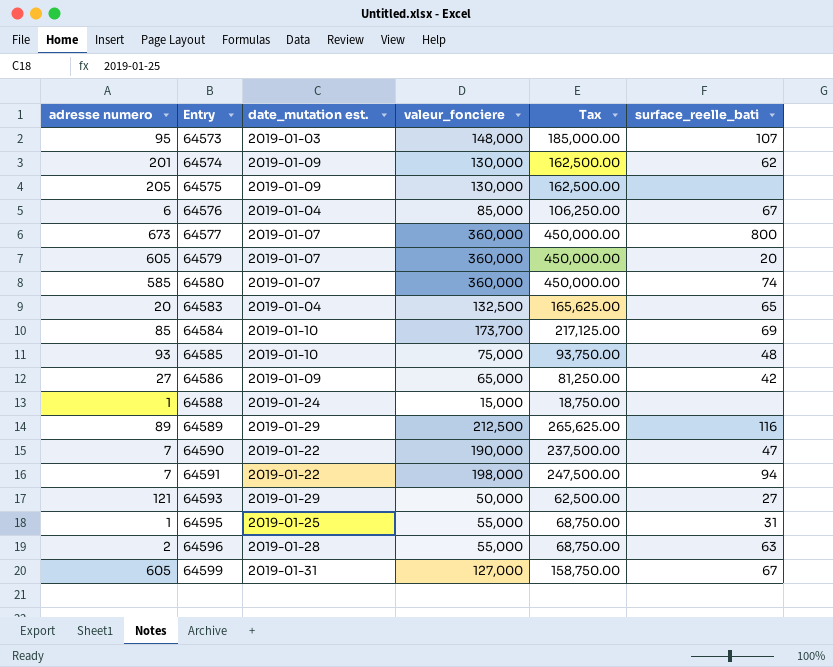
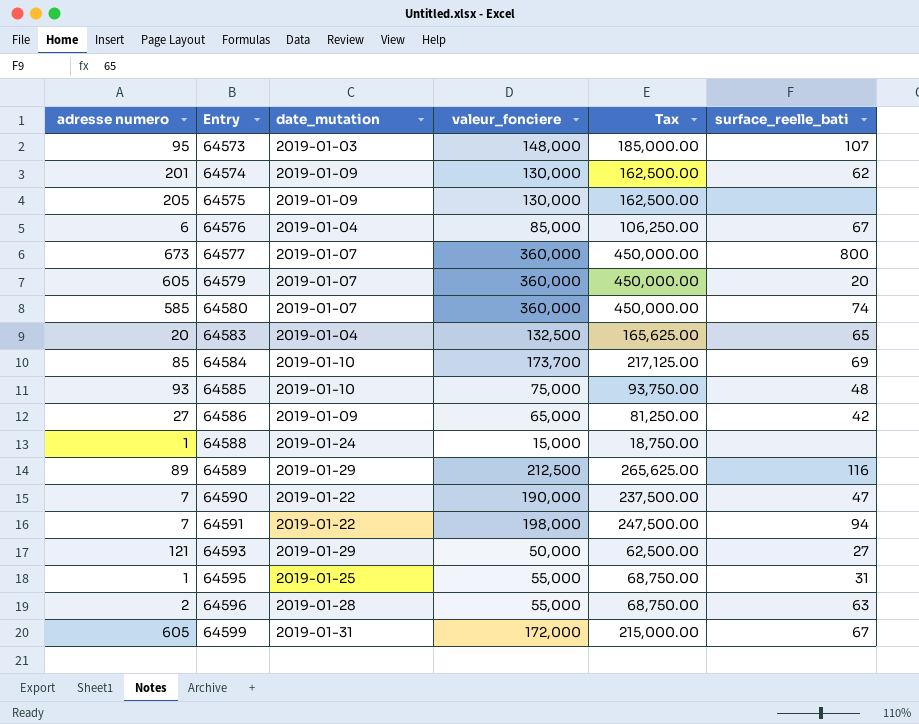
column name: date_mutation est. -> date_mutation
64599 | valeur_fonciere: 127,000 -> 172,000
64599 | Tax: 158,750.00 -> 215,000.00

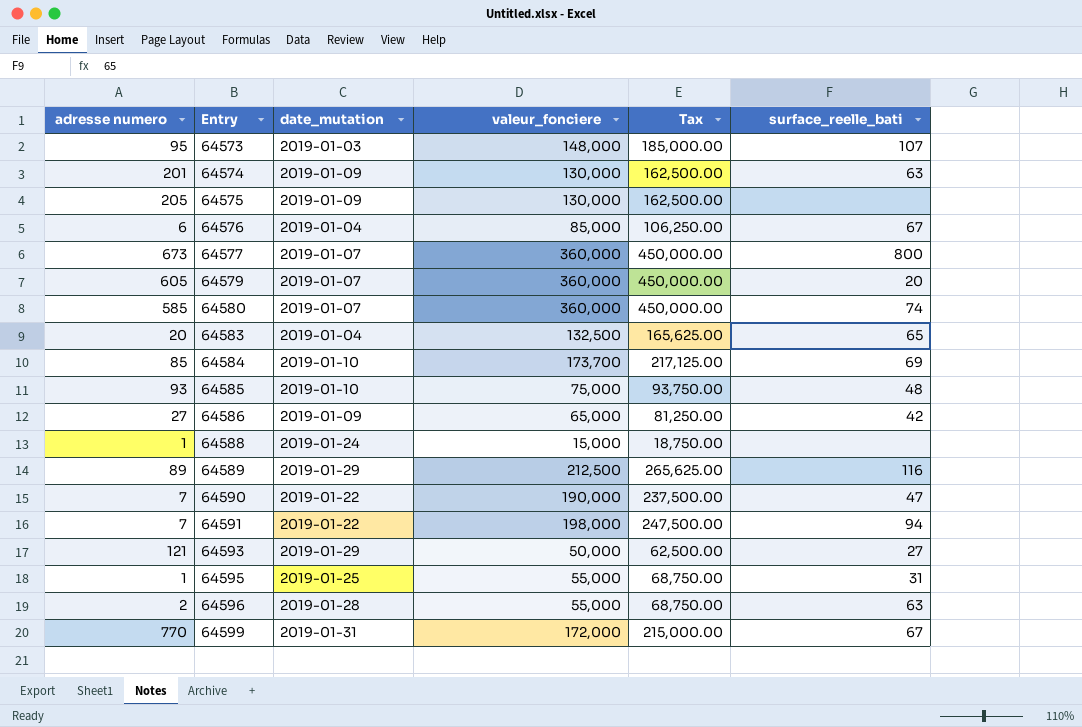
64574 | surface_reelle_bati: 62 -> 63
64599 | adresse numero: 605 -> 770

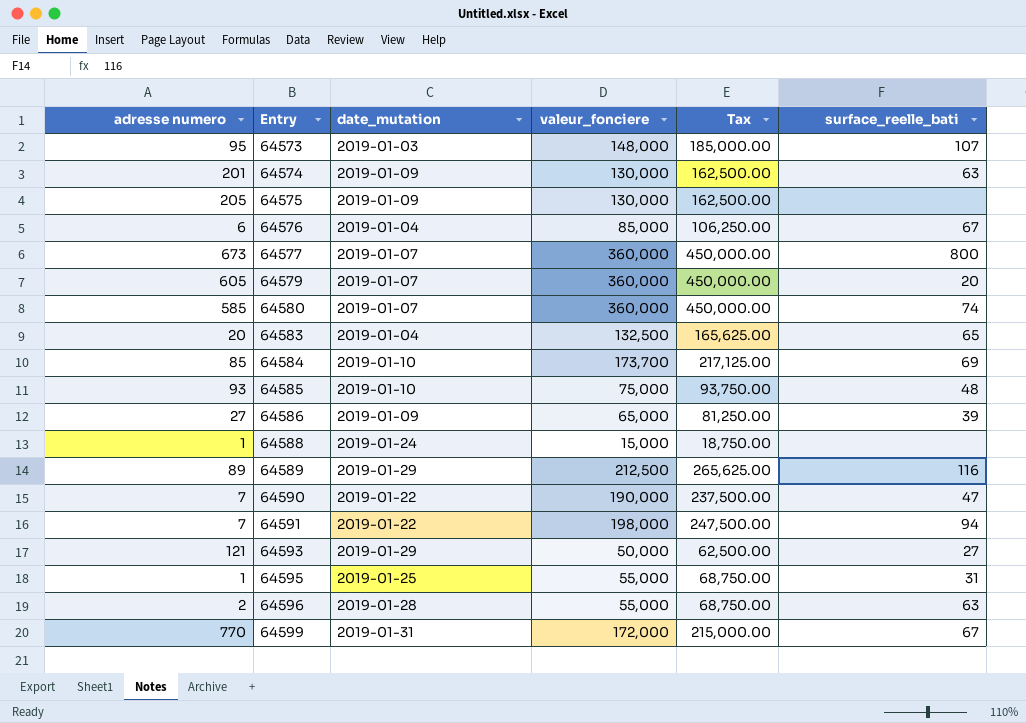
64586 | surface_reelle_bati: 42 -> 39

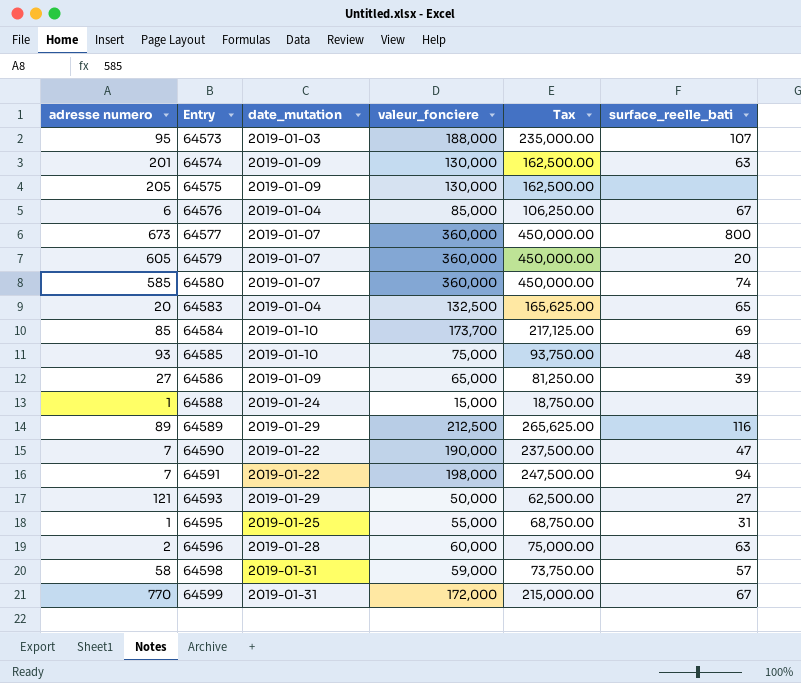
64573 | valeur_fonciere: 148,000 -> 188,000
64573 | Tax: 185,000.00 -> 235,000.00
64596 | valeur_fonciere: 55,000 -> 60,000
64596 | Tax: 68,750.00 -> 75,000.00
row 64598: none -> 58 | 2019-01-31 | 59,000 | 73,750.00 | 57

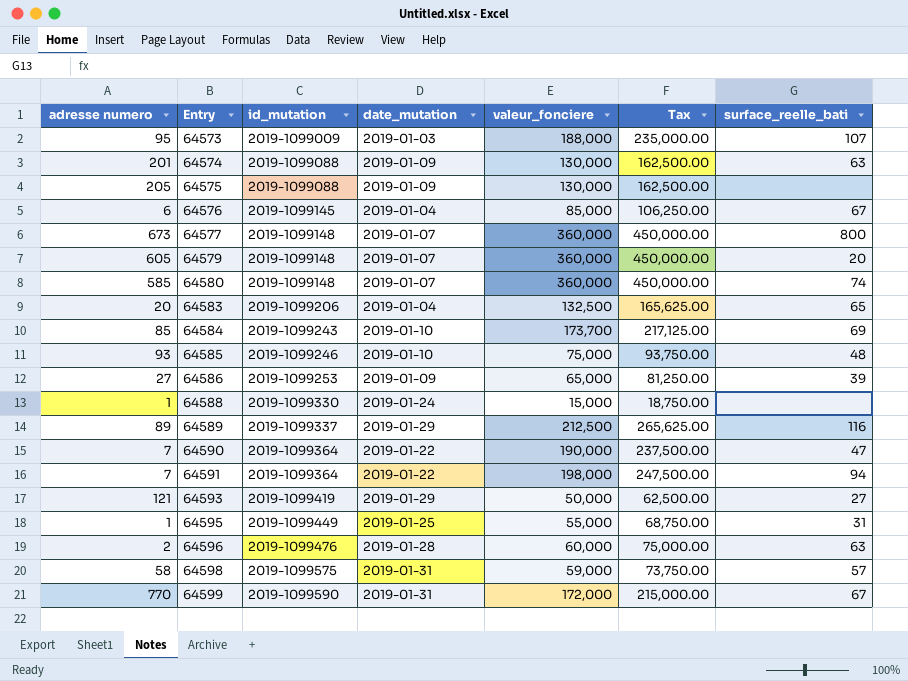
column id_mutation | position: none -> 3

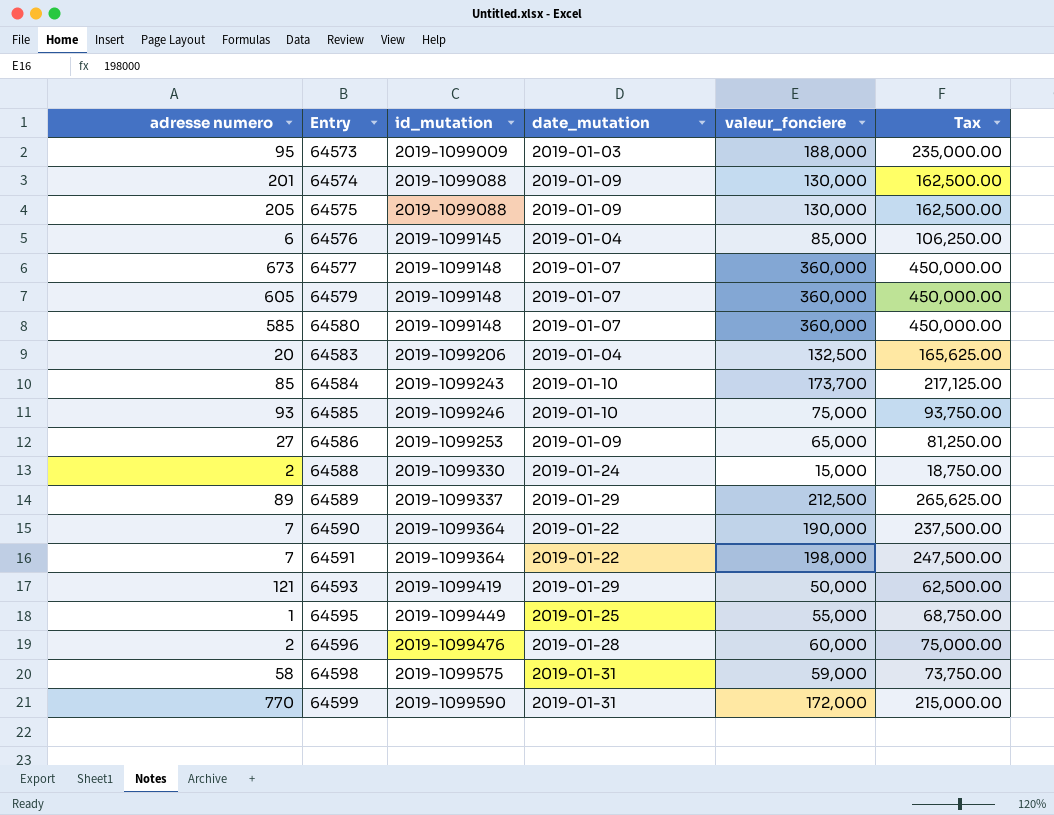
column surface_reelle_bati | position: 7 -> none
64588 | adresse numero: 1 -> 2

